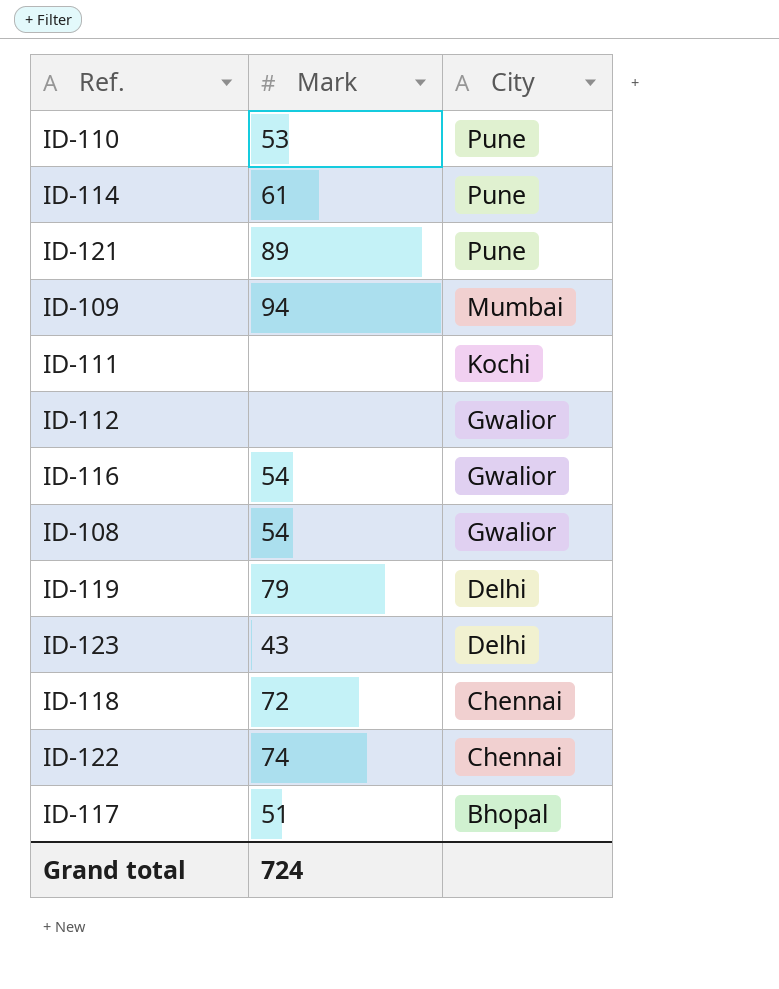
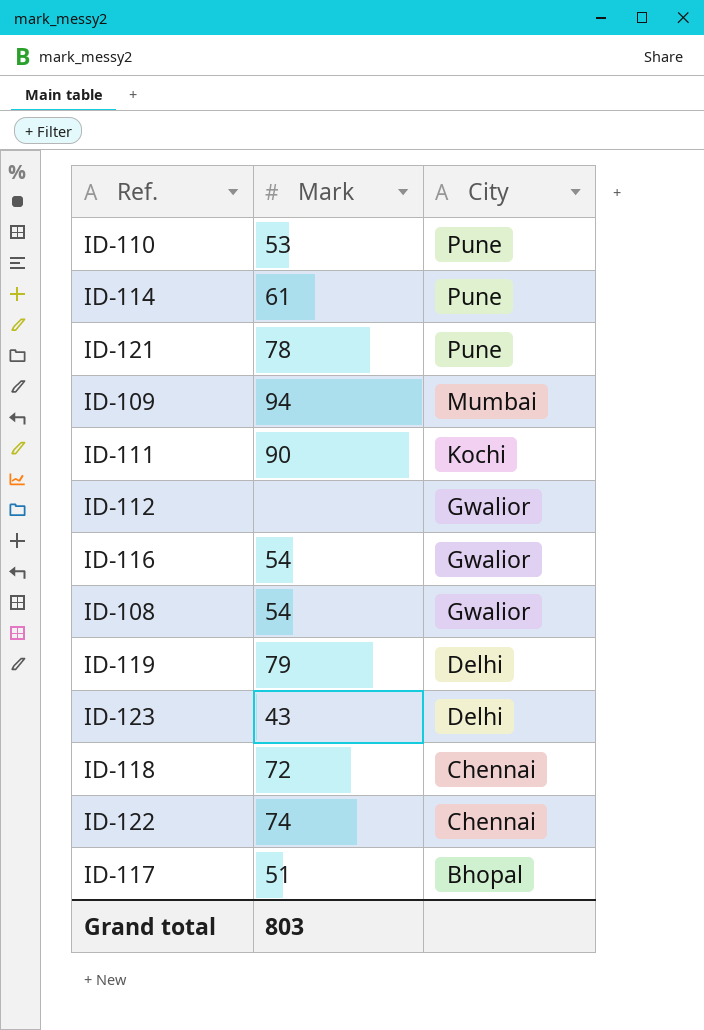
ID-121 | Mark: 89 -> 78
ID-111 | Mark: none -> 90
Grand total | Mark: 724 -> 803

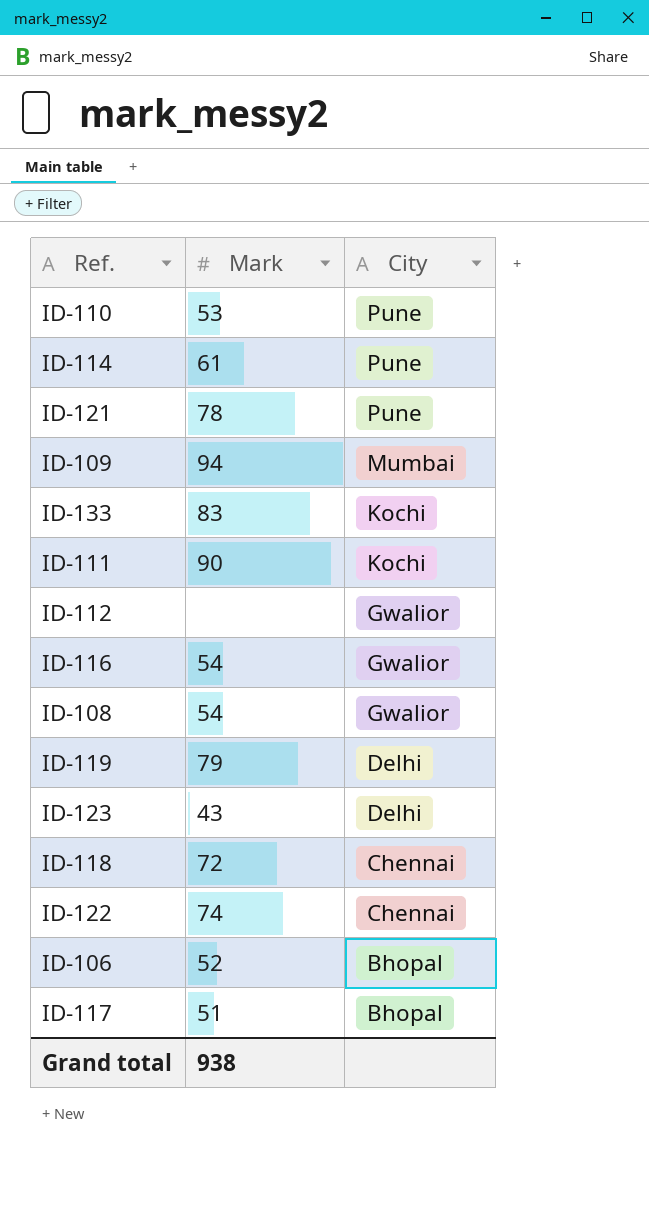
row ID-133: none -> 83 | Kochi
row ID-106: none -> 52 | Bhopal
Grand total | Mark: 803 -> 938

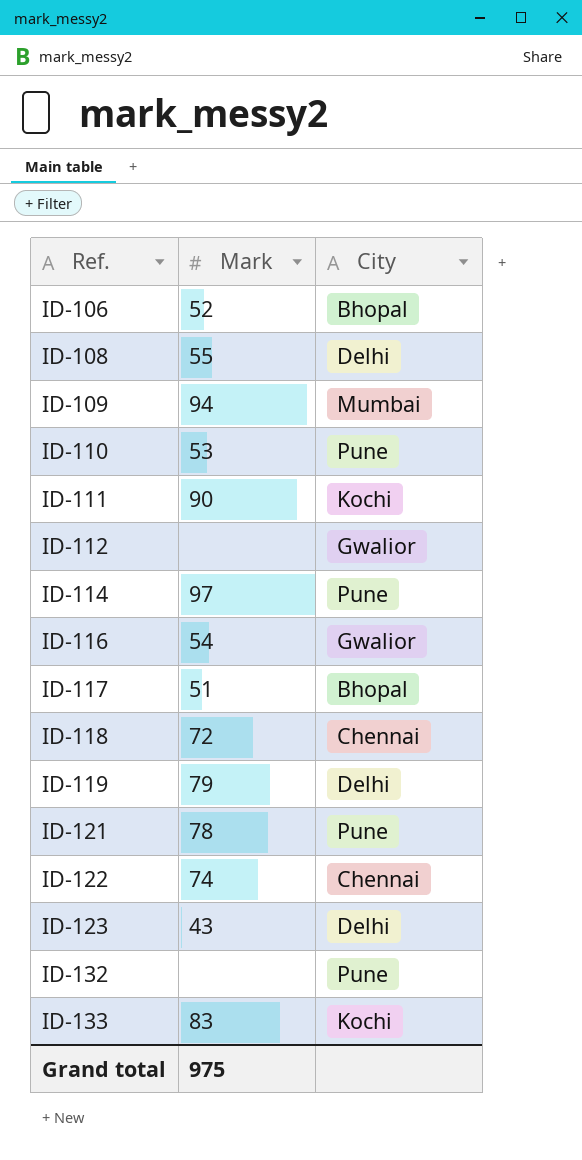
row order: City descending -> Ref. ascending
ID-108 | Mark: 54 -> 55
ID-108 | City: Gwalior -> Delhi
ID-114 | Mark: 61 -> 97
row ID-132: none -> none | Pune
Grand total | Mark: 938 -> 975

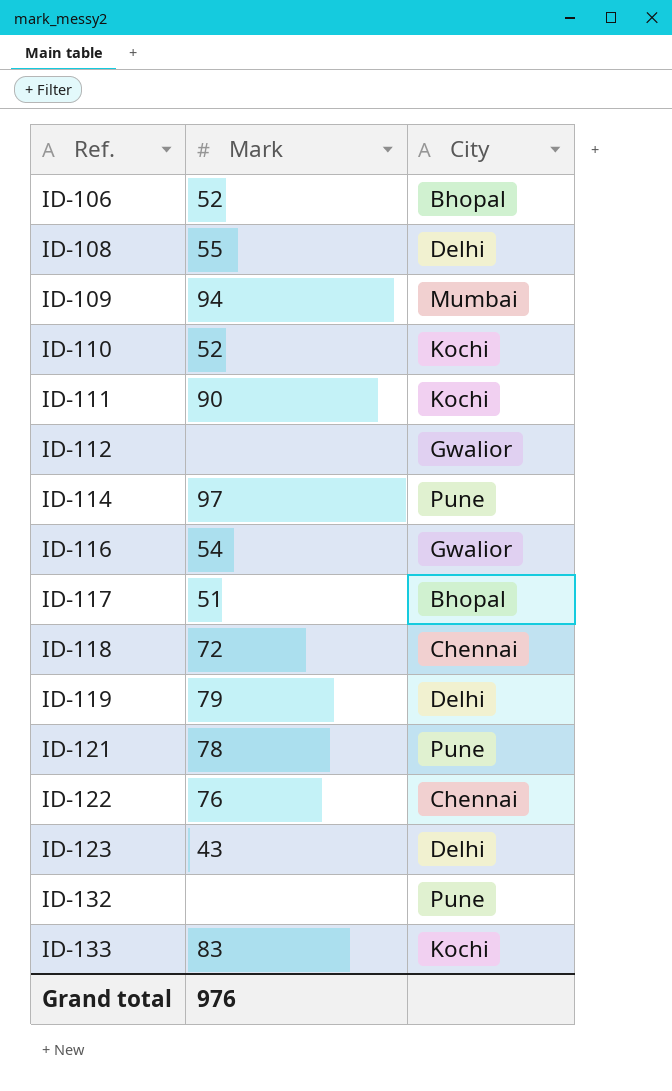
ID-110 | Mark: 53 -> 52
ID-110 | City: Pune -> Kochi
ID-122 | Mark: 74 -> 76
Grand total | Mark: 975 -> 976

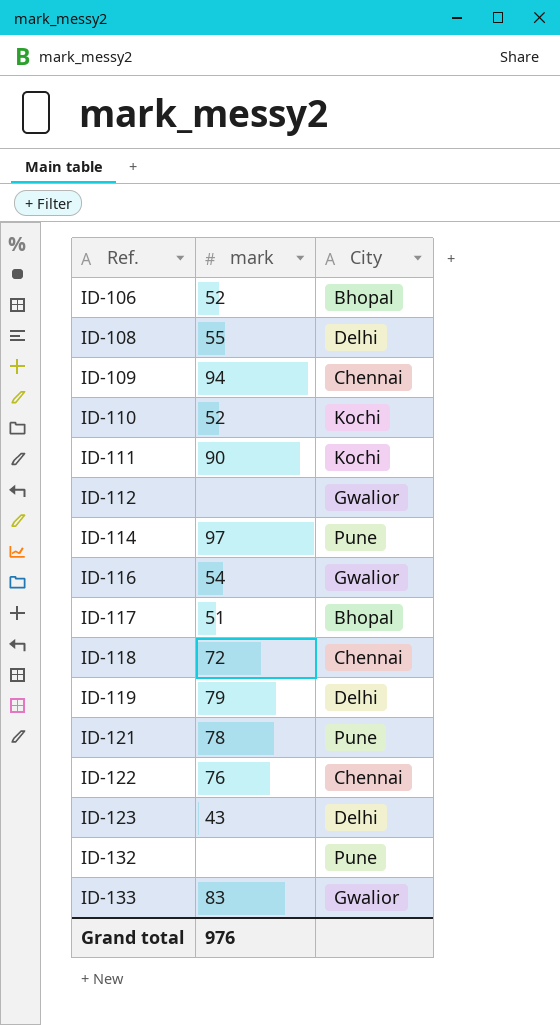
column name: Mark -> mark
ID-109 | City: Mumbai -> Chennai
ID-133 | City: Kochi -> Gwalior

